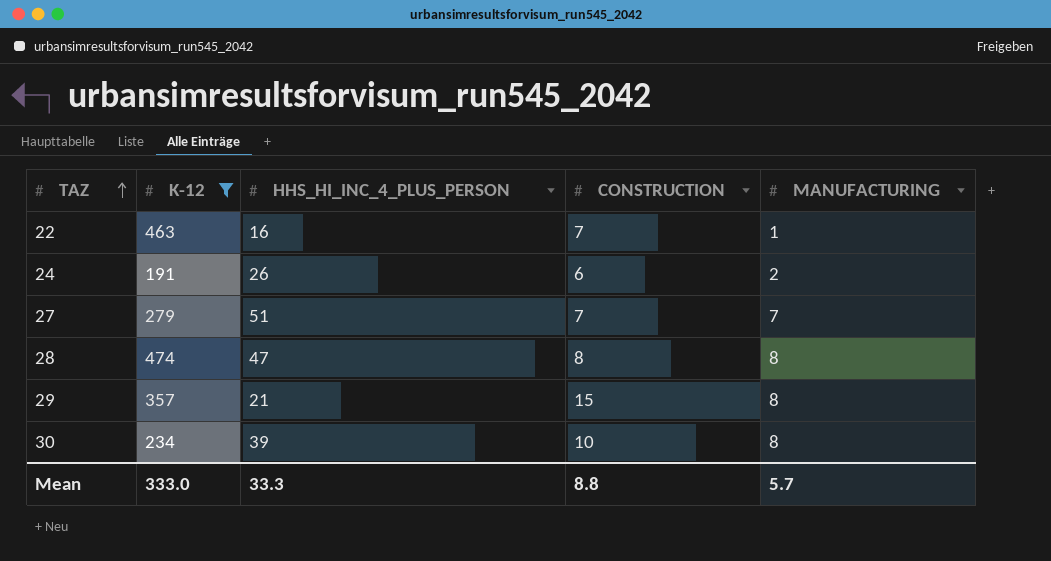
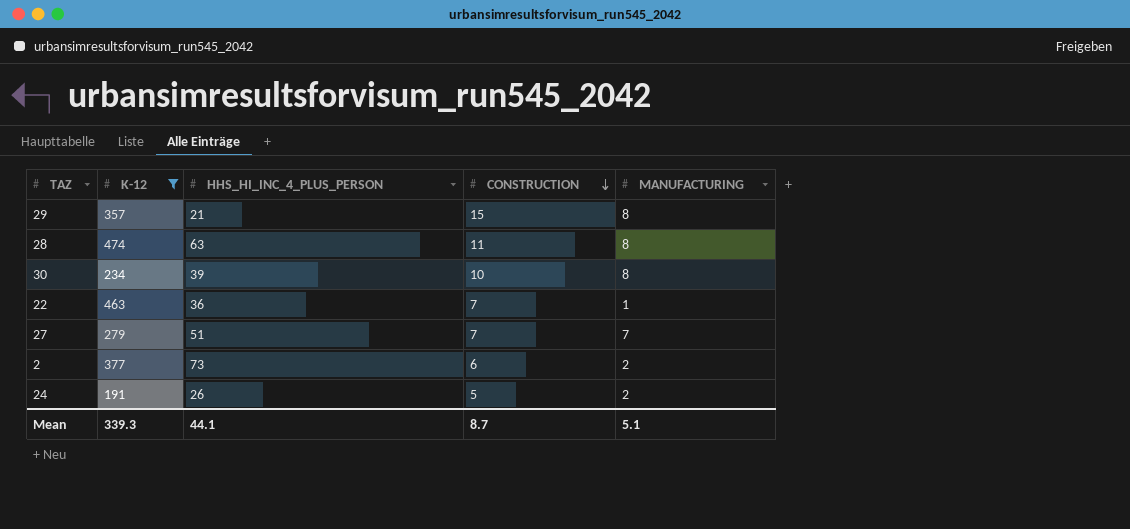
row order: TAZ ascending -> CONSTRUCTION descending
28 | HHS_HI_INC_4_PLUS_PERSON: 47 -> 63
28 | CONSTRUCTION: 8 -> 11
22 | HHS_HI_INC_4_PLUS_PERSON: 16 -> 36
row 2: none -> 377 | 73 | 6 | 2
24 | CONSTRUCTION: 6 -> 5
Mean | K-12: 333.0 -> 339.3
Mean | HHS_HI_INC_4_PLUS_PERSON: 33.3 -> 44.1
Mean | CONSTRUCTION: 8.8 -> 8.7
Mean | MANUFACTURING: 5.7 -> 5.1

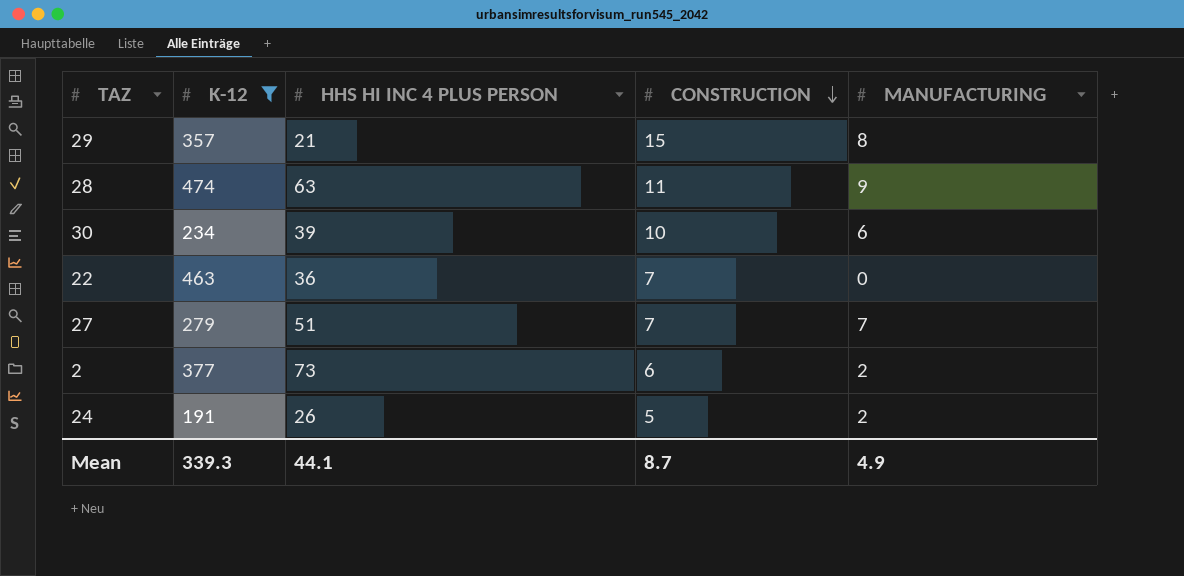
column name: HHS_HI_INC_4_PLUS_PERSON -> HHS HI INC 4 PLUS PERSON
28 | MANUFACTURING: 8 -> 9
30 | MANUFACTURING: 8 -> 6
22 | MANUFACTURING: 1 -> 0
Mean | MANUFACTURING: 5.1 -> 4.9

